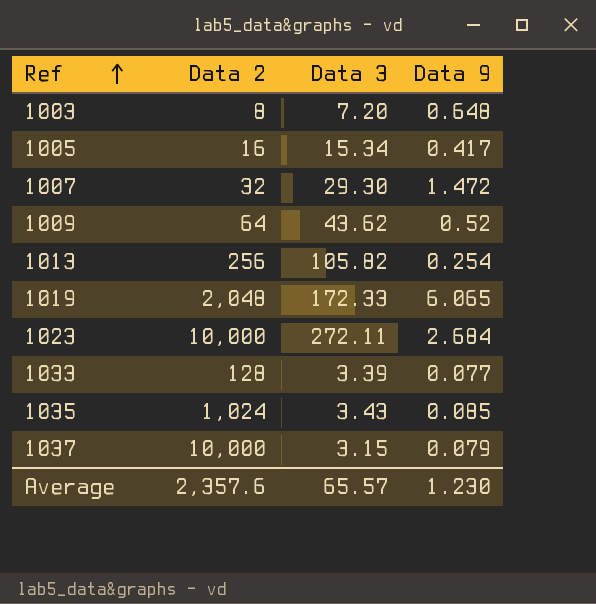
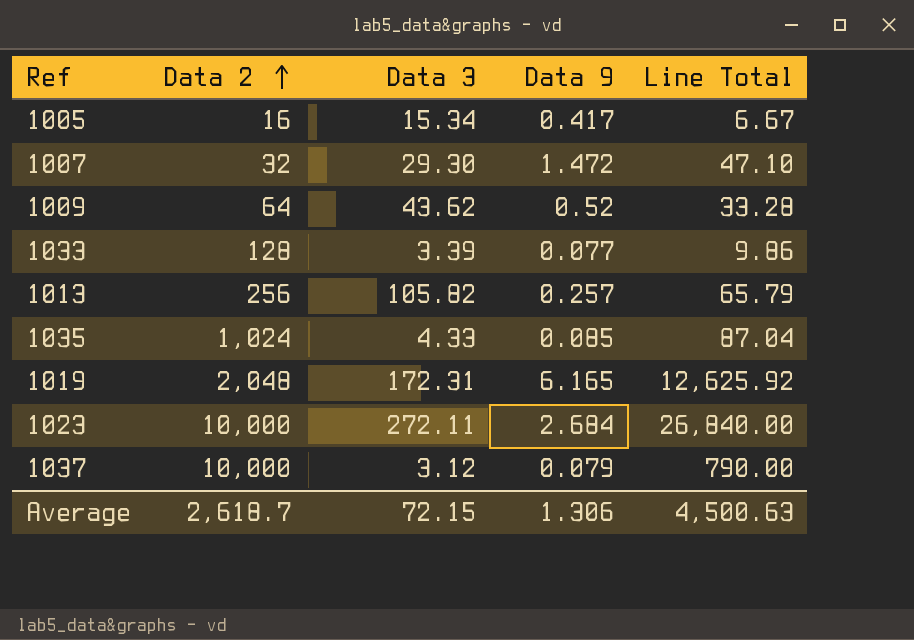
row order: Ref ascending -> Data 2 ascending
column Line Total | formula: none -> [Data 2] * [Data 9]
row 1003: 8 | 7.20 | 0.648 -> none
1013 | Data 9: 0.254 -> 0.257
1035 | Data 3: 3.43 -> 4.33
1019 | Data 3: 172.33 -> 172.31
1019 | Data 9: 6.065 -> 6.165
1037 | Data 3: 3.15 -> 3.12
Average | Data 2: 2,357.6 -> 2,618.7
Average | Data 3: 65.57 -> 72.15
Average | Data 9: 1.230 -> 1.306

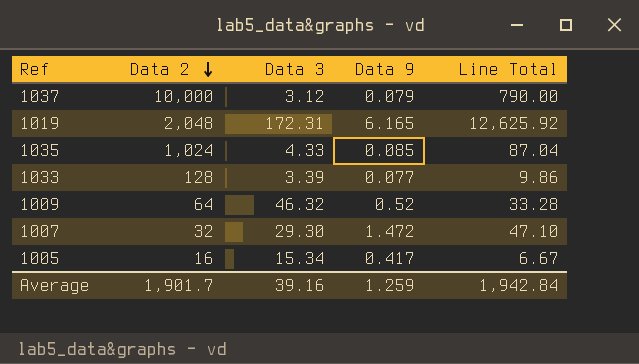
row order: Data 2 ascending -> Data 2 descending
row 1013: 256 | 105.82 | 0.257 | 65.79 -> none
row 1023: 10,000 | 272.11 | 2.684 | 26,840.00 -> none
1009 | Data 3: 43.62 -> 46.32
Average | Data 2: 2,618.7 -> 1,901.7
Average | Data 3: 72.15 -> 39.16
Average | Data 9: 1.306 -> 1.259
Average | Line Total: 4,500.63 -> 1,942.84

